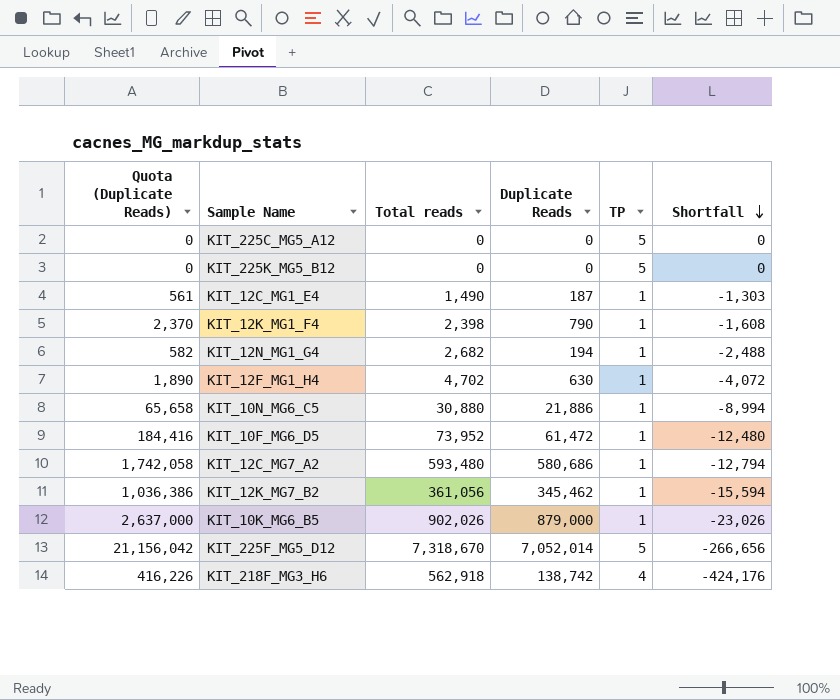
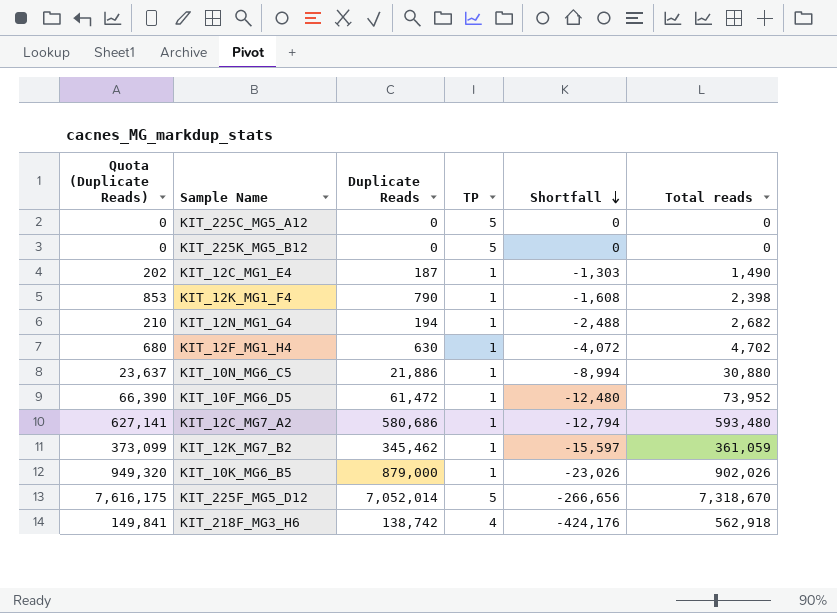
column Quota (Duplicate Reads) | formula: [Duplicate Reads] * 3 -> [Duplicate Reads] * 1.08
column Total reads | position: 3 -> 6
KIT_12K_MG7_B2 | Shortfall: -15,594 -> -15,597
KIT_12K_MG7_B2 | Total reads: 361,056 -> 361,059

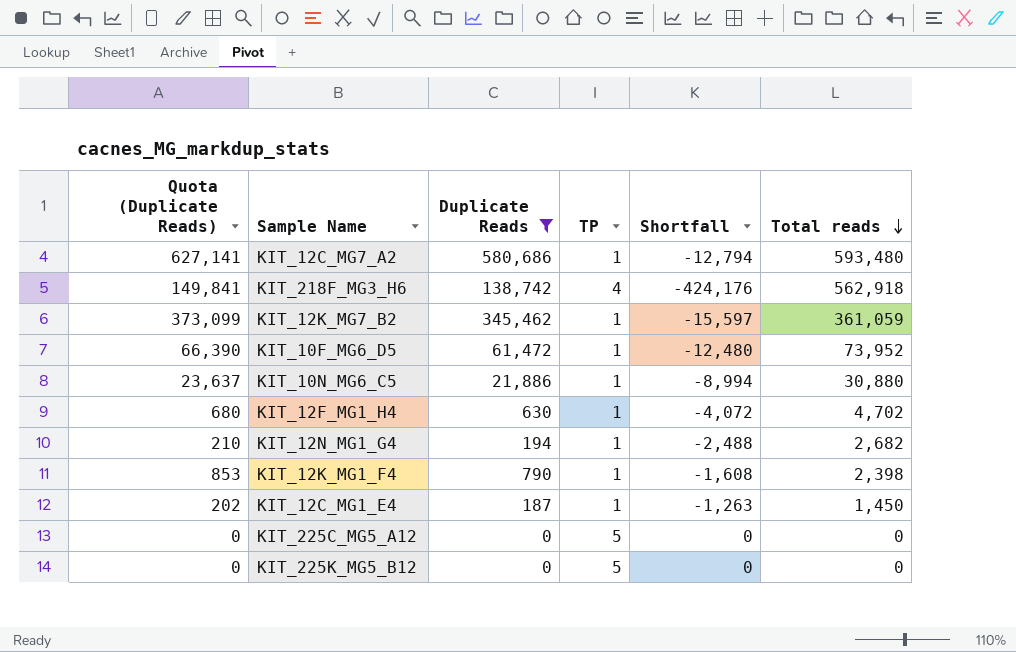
filter: none -> Duplicate Reads <= 580,686
row order: Shortfall descending -> Total reads descending
KIT_12C_MG1_E4 | Shortfall: -1,303 -> -1,263
KIT_12C_MG1_E4 | Total reads: 1,490 -> 1,450

